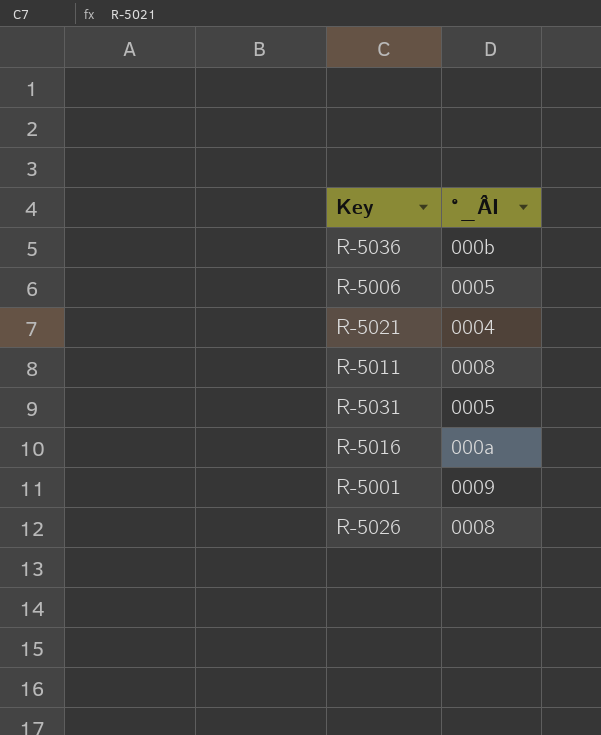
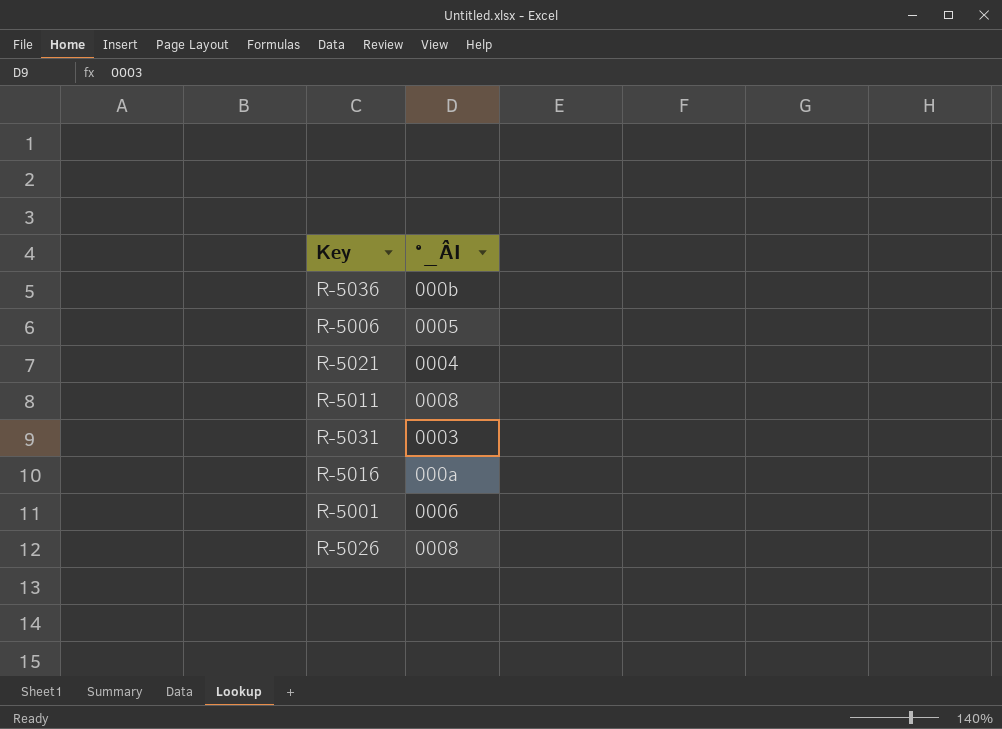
R-5031 | °_ÂI: 0005 -> 0003
R-5001 | °_ÂI: 0009 -> 0006

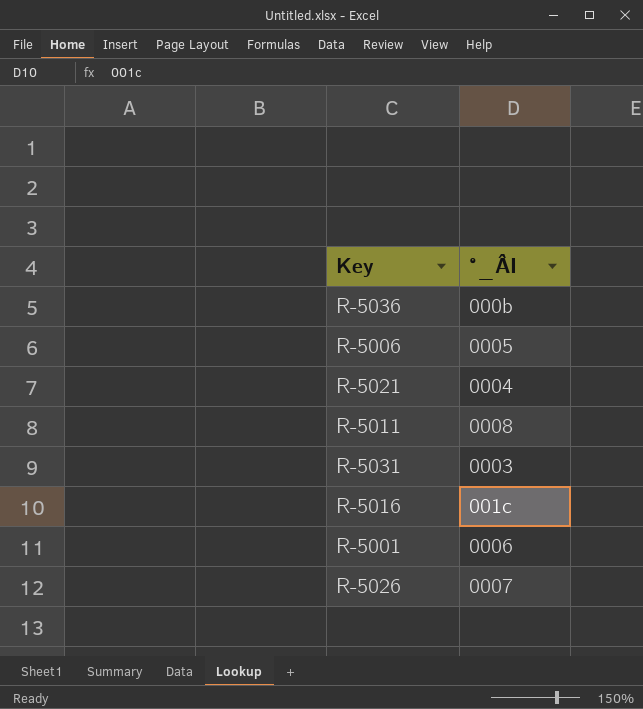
R-5016 | °_ÂI: 000a -> 001c
R-5026 | °_ÂI: 0008 -> 0007

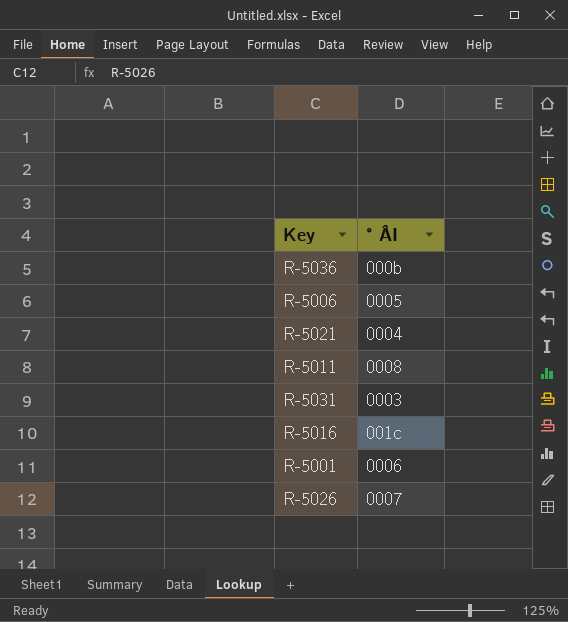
column name: °_ÂI -> ° ÂI

